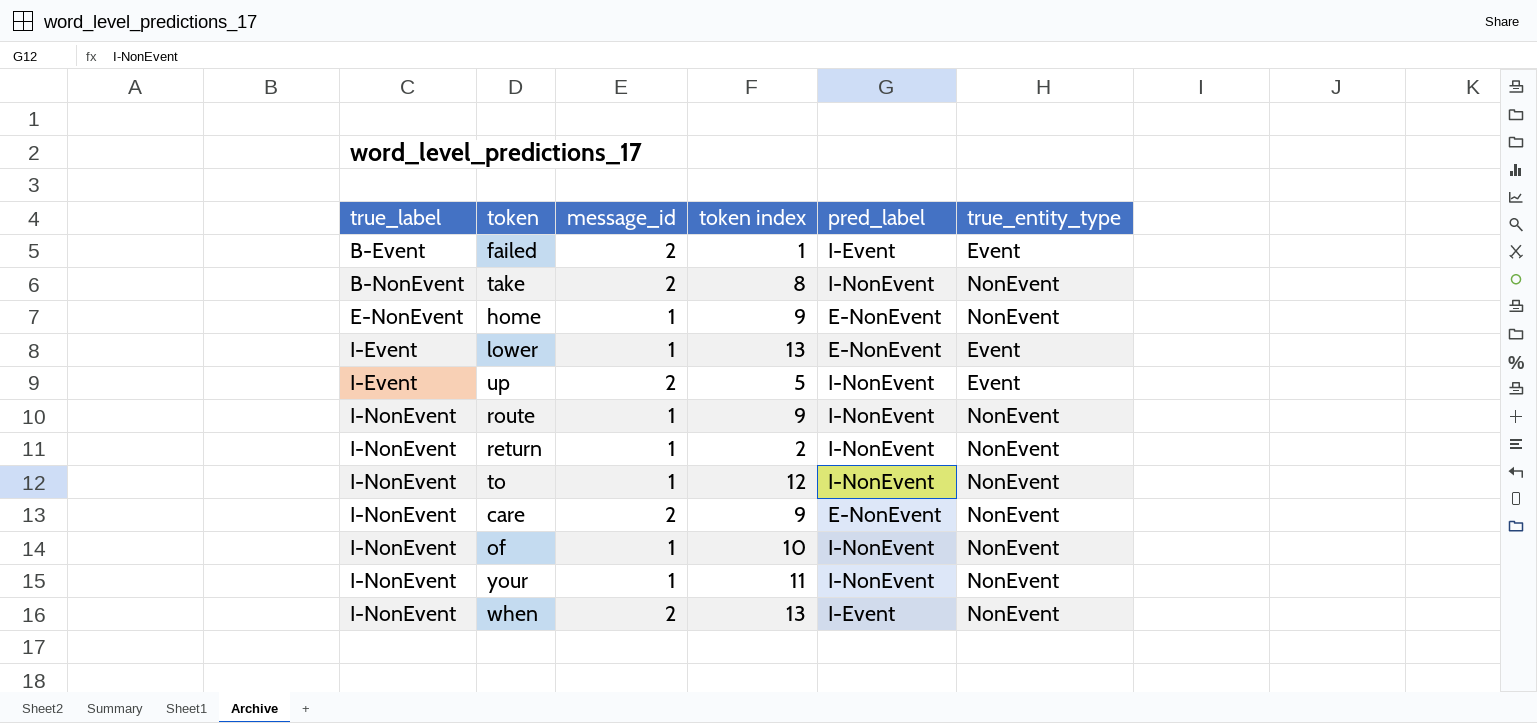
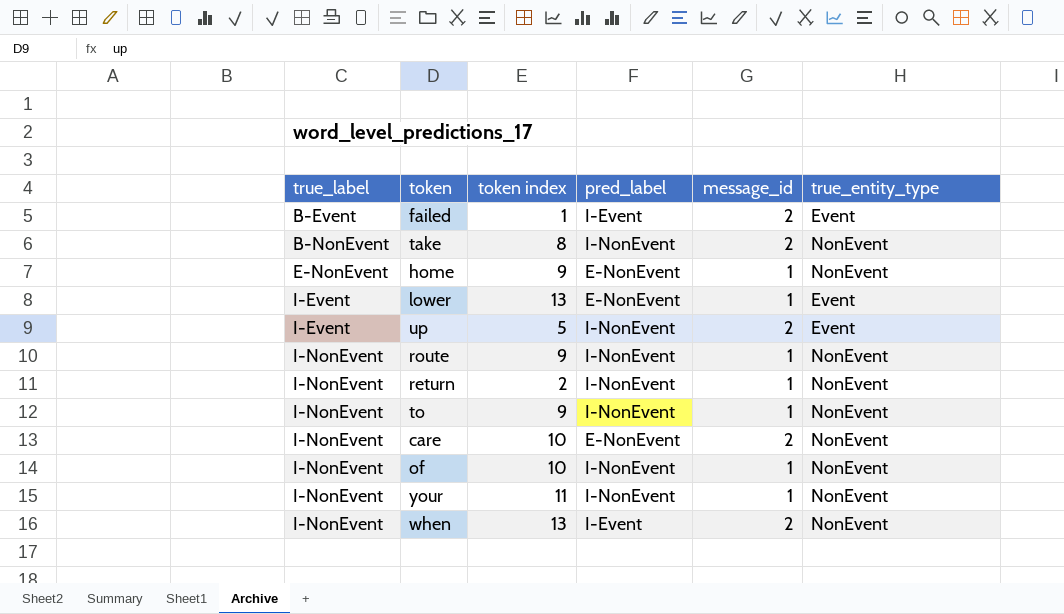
column message_id | position: 3 -> 5
to | token index: 12 -> 9
care | token index: 9 -> 10

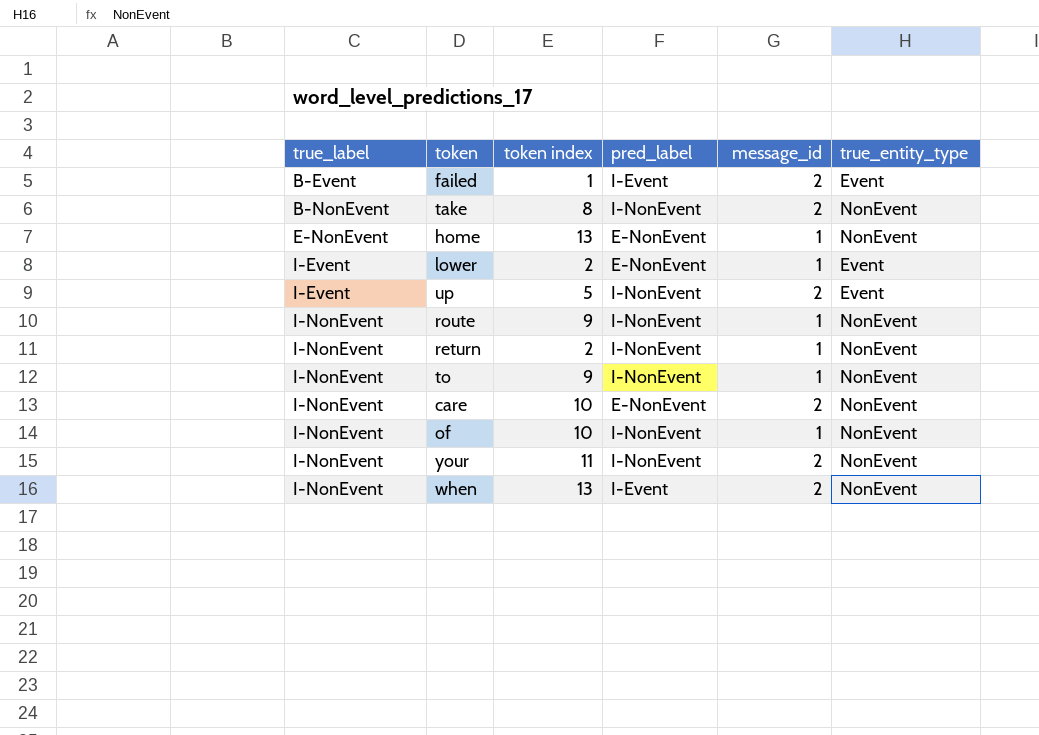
home | token index: 9 -> 13
lower | token index: 13 -> 2
your | message_id: 1 -> 2

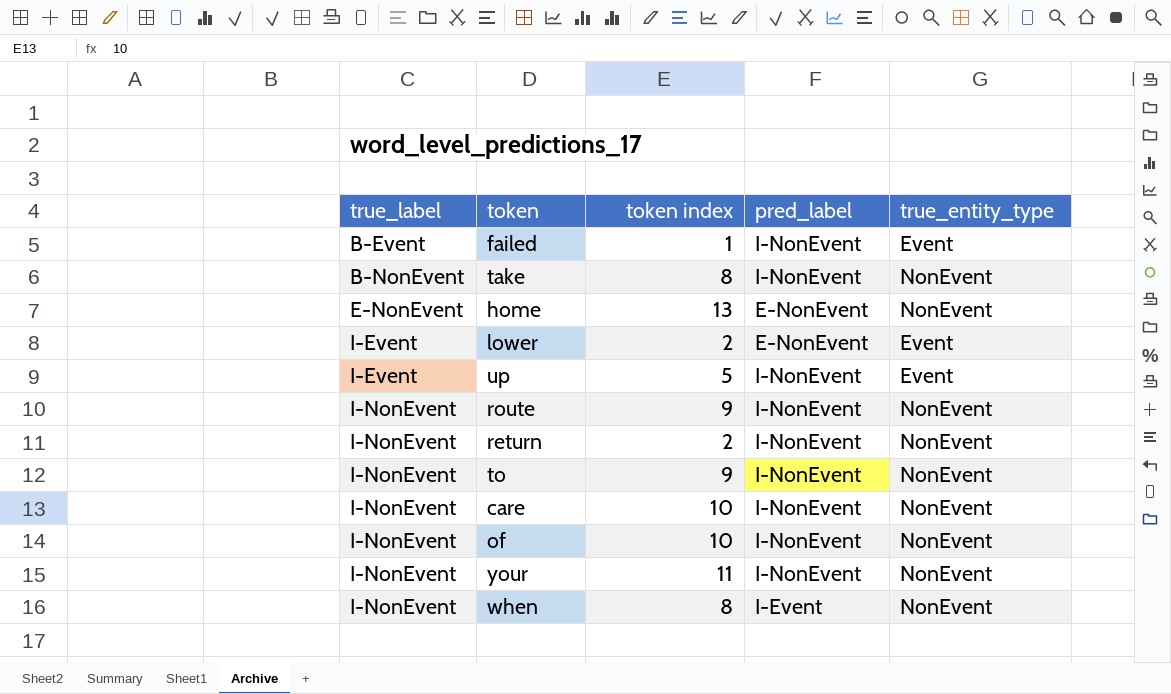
column message_id | position: 5 -> none
failed | pred_label: I-Event -> I-NonEvent
care | pred_label: E-NonEvent -> I-NonEvent
when | token index: 13 -> 8

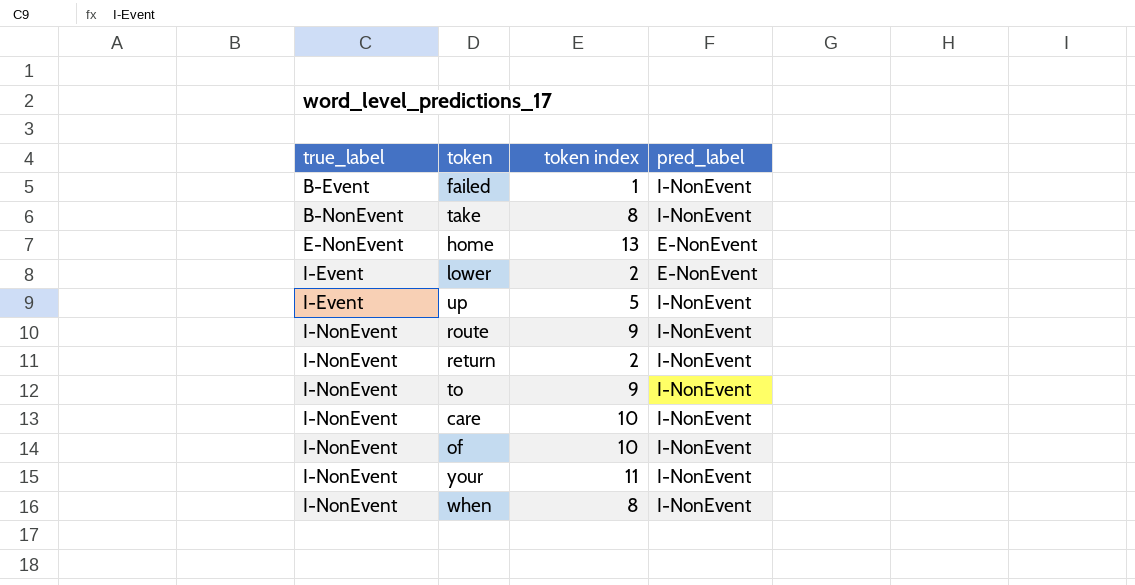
column true_entity_type | position: 5 -> none
when | pred_label: I-Event -> I-NonEvent

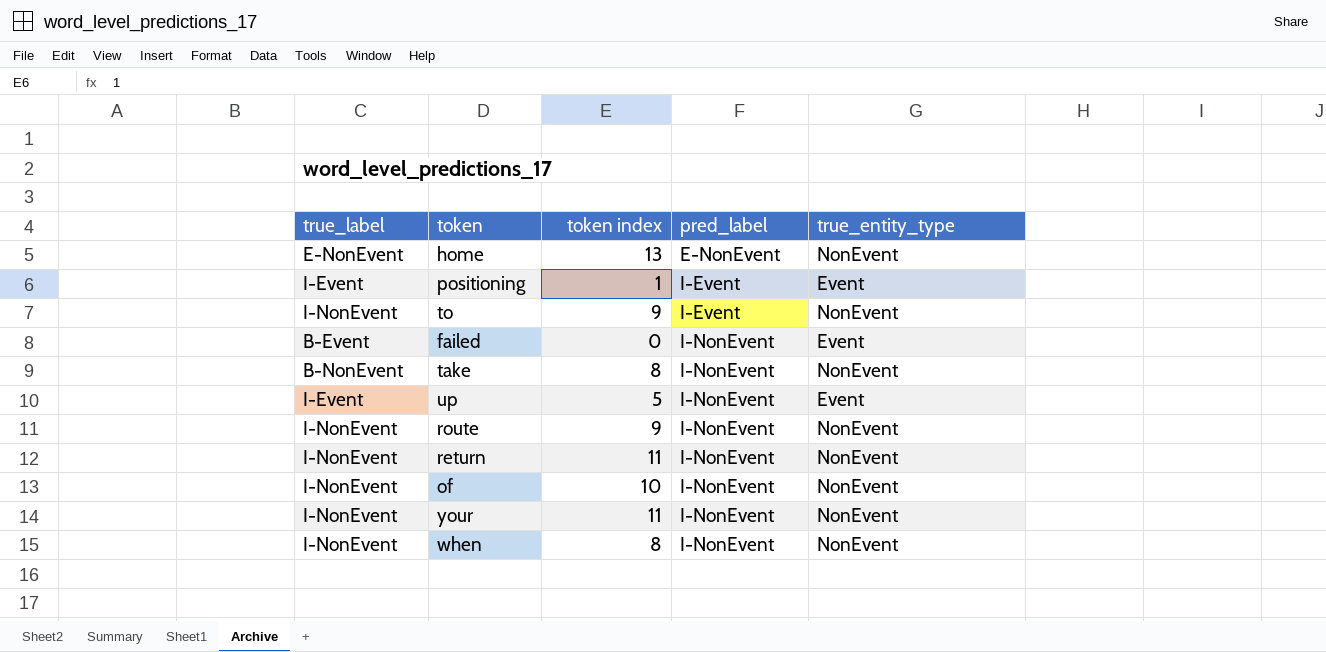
row order: true_label ascending -> pred_label ascending
column true_entity_type | position: none -> 5
row lower: I-Event | 2 | E-NonEvent -> none
row care: I-NonEvent | 10 | I-NonEvent -> none
row positioning: none -> I-Event | 1 | I-Event | Event
to | pred_label: I-NonEvent -> I-Event
failed | token index: 1 -> 0
return | token index: 2 -> 11

